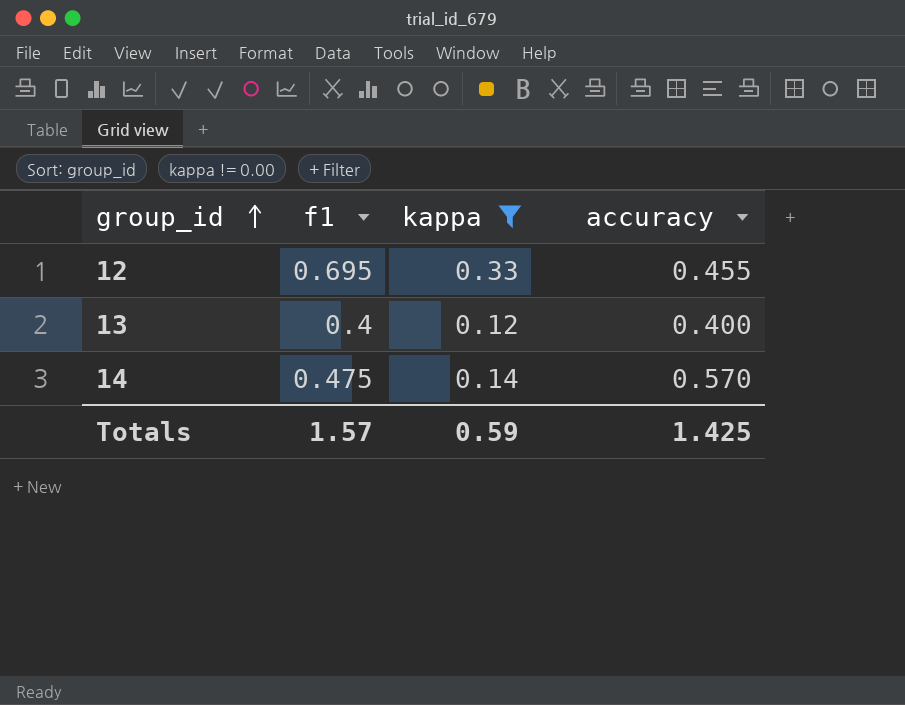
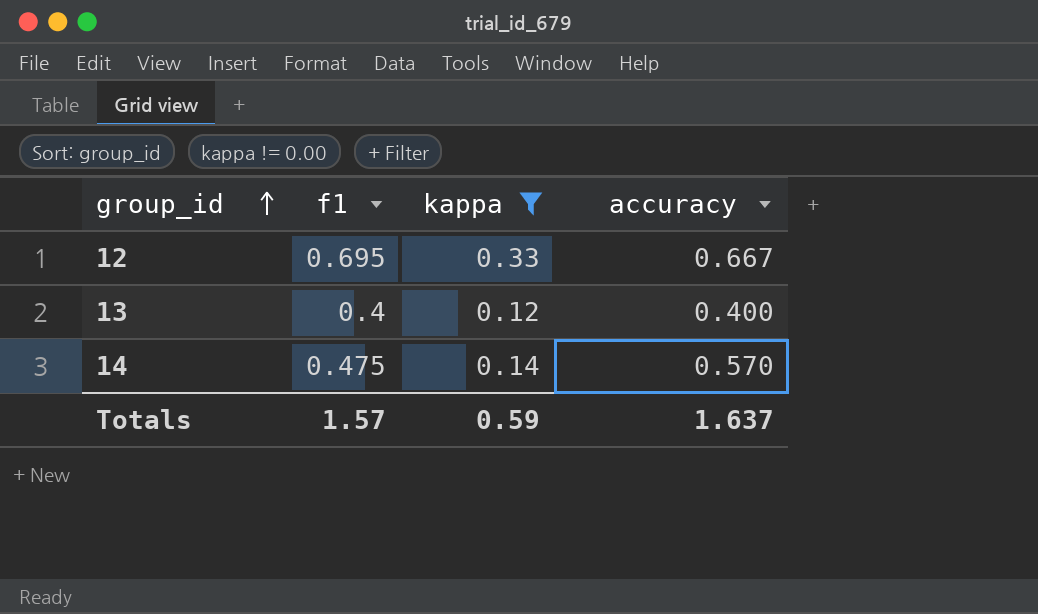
12 | accuracy: 0.455 -> 0.667
Totals | accuracy: 1.425 -> 1.637

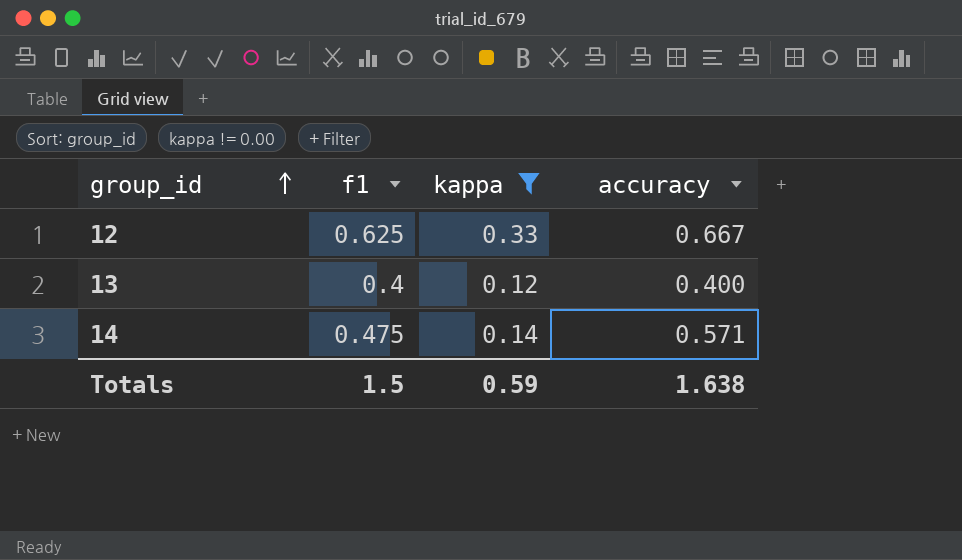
12 | f1: 0.695 -> 0.625
14 | accuracy: 0.570 -> 0.571
Totals | f1: 1.57 -> 1.5
Totals | accuracy: 1.637 -> 1.638

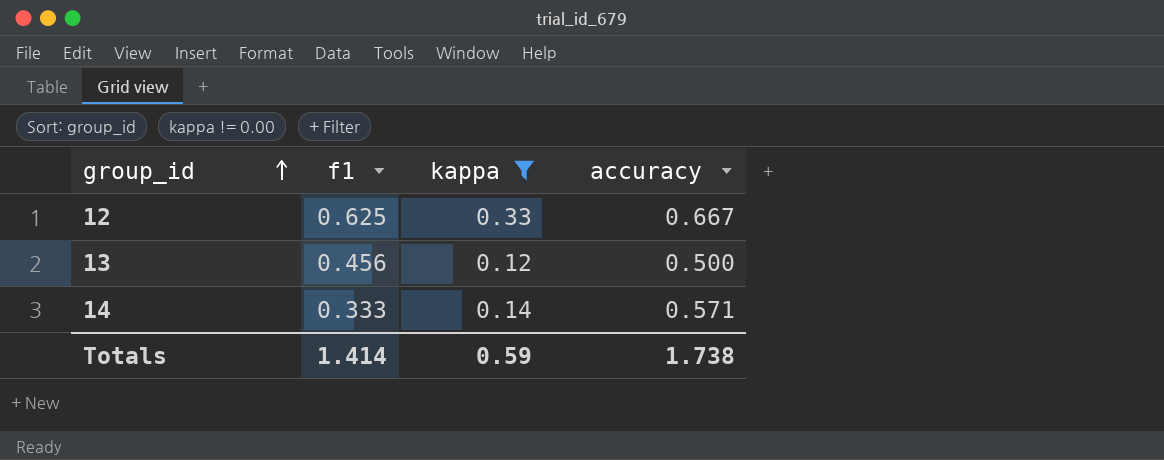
13 | f1: 0.4 -> 0.456
13 | accuracy: 0.400 -> 0.500
14 | f1: 0.475 -> 0.333
Totals | f1: 1.5 -> 1.414
Totals | accuracy: 1.638 -> 1.738

